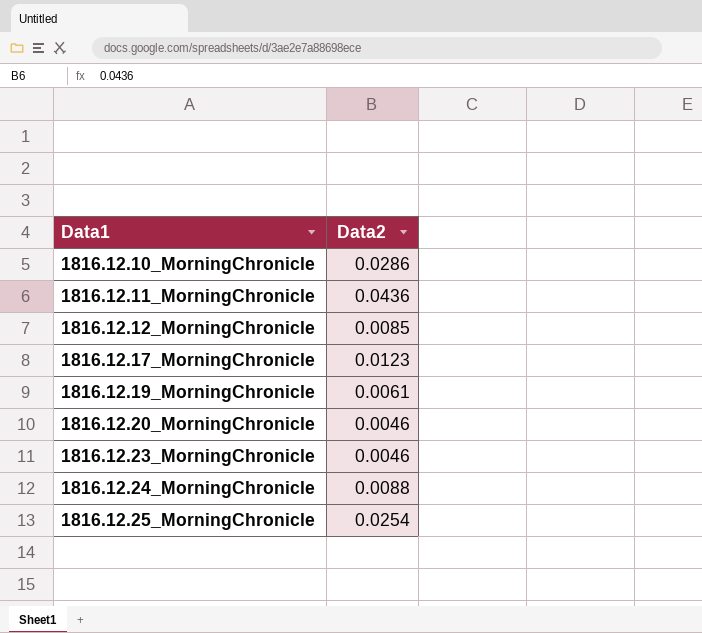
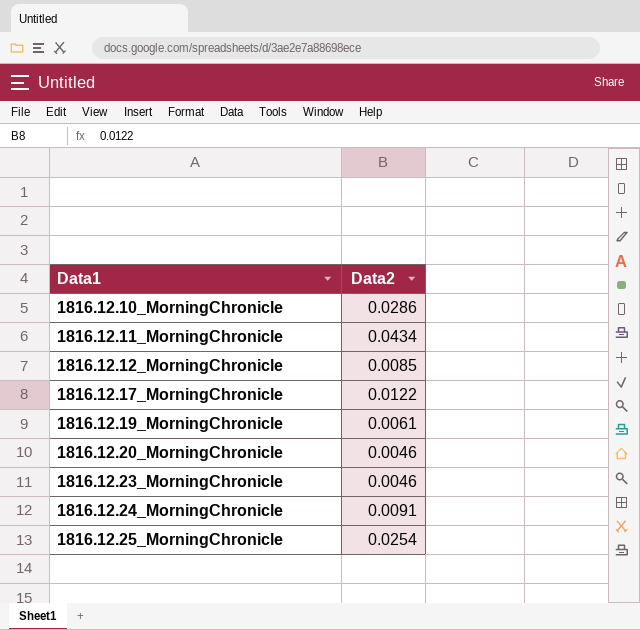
1816.12.11_MorningChronicle | Data2: 0.0436 -> 0.0434
1816.12.17_MorningChronicle | Data2: 0.0123 -> 0.0122
1816.12.24_MorningChronicle | Data2: 0.0088 -> 0.0091

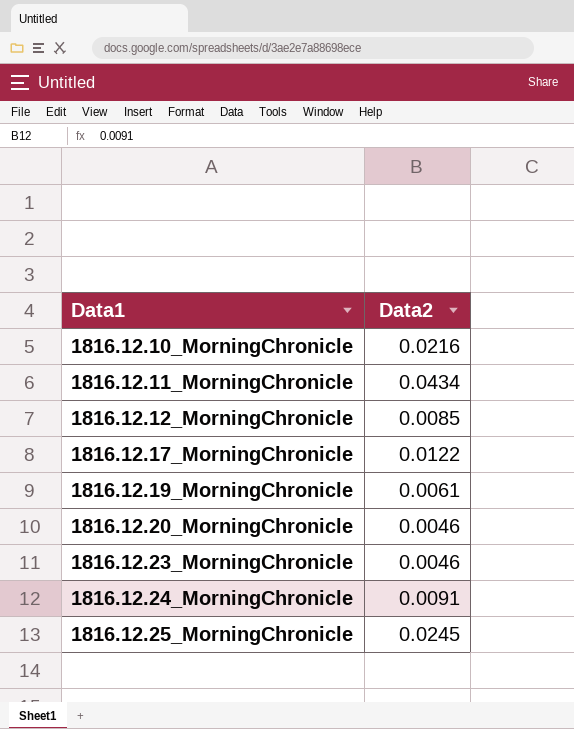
1816.12.10_MorningChronicle | Data2: 0.0286 -> 0.0216
1816.12.25_MorningChronicle | Data2: 0.0254 -> 0.0245

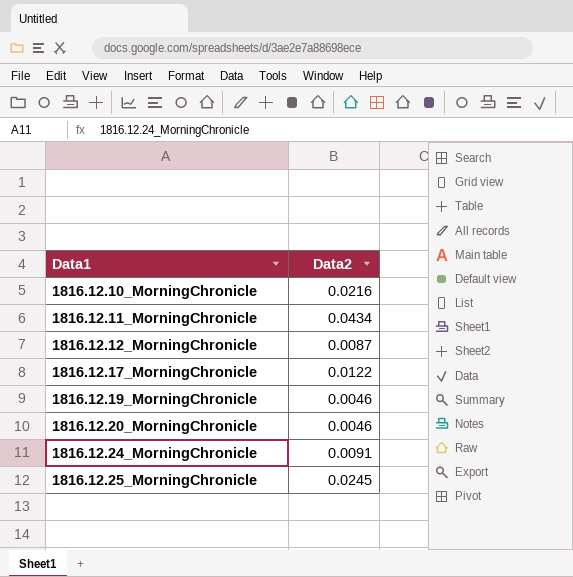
row 1816.12.23_MorningChronicle: 0.0046 -> none
1816.12.12_MorningChronicle | Data2: 0.0085 -> 0.0087
1816.12.19_MorningChronicle | Data2: 0.0061 -> 0.0046

